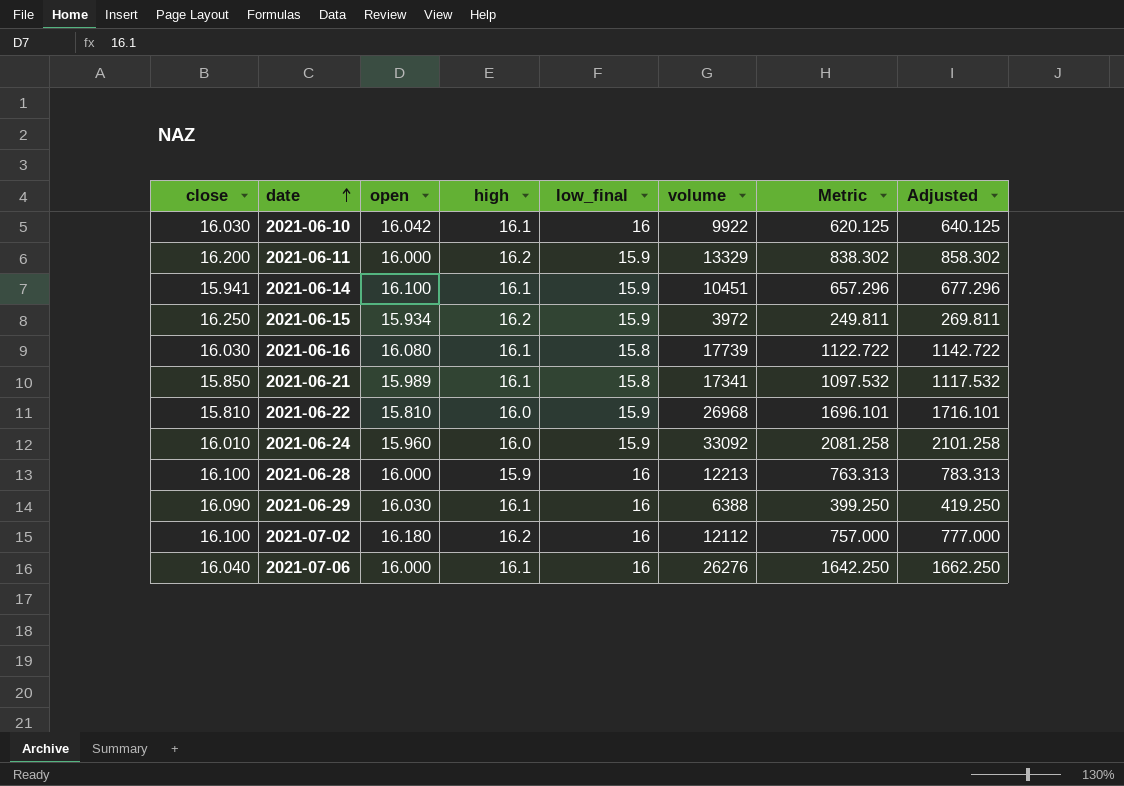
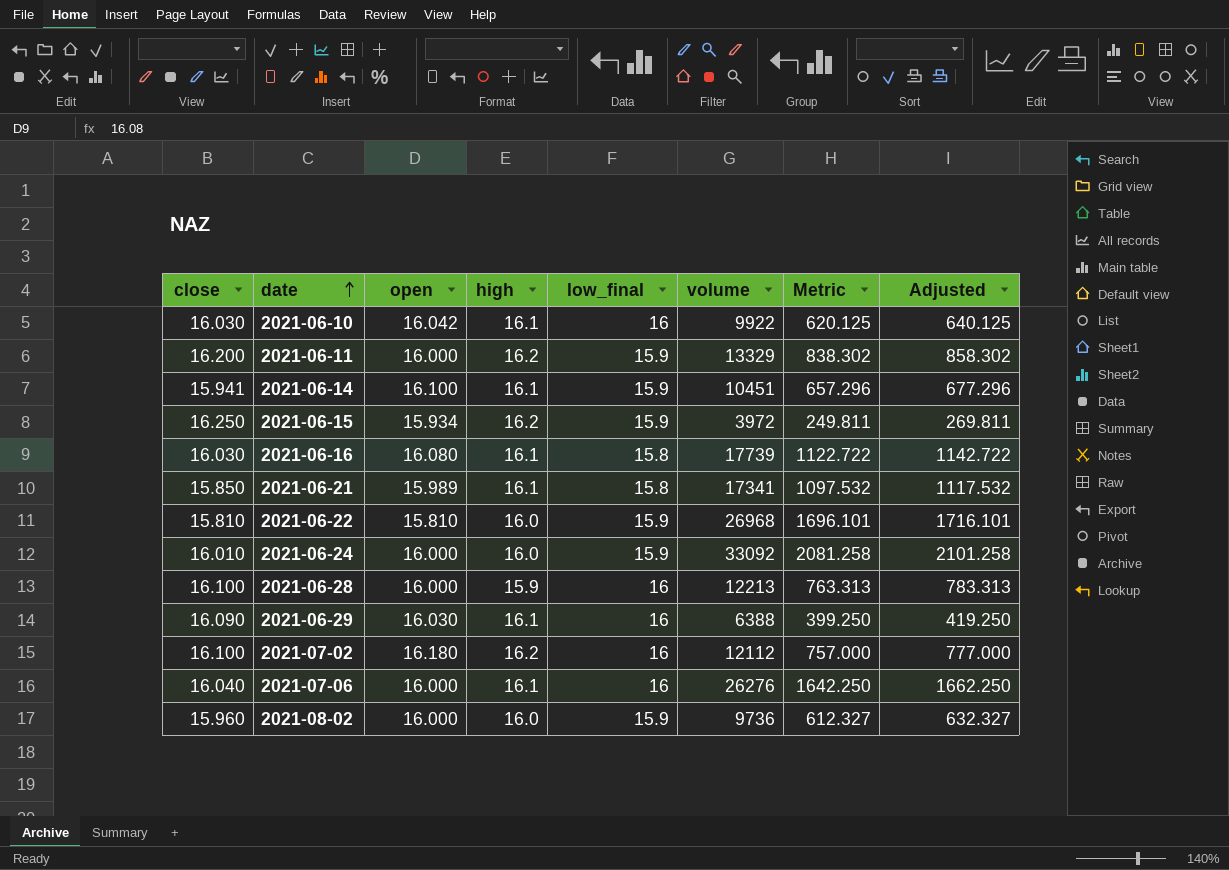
2021-06-24 | open: 15.960 -> 16.000
row 2021-08-02: none -> 15.960 | 16.000 | 16.0 | 15.9 | 9736 | 612.327 | 632.327

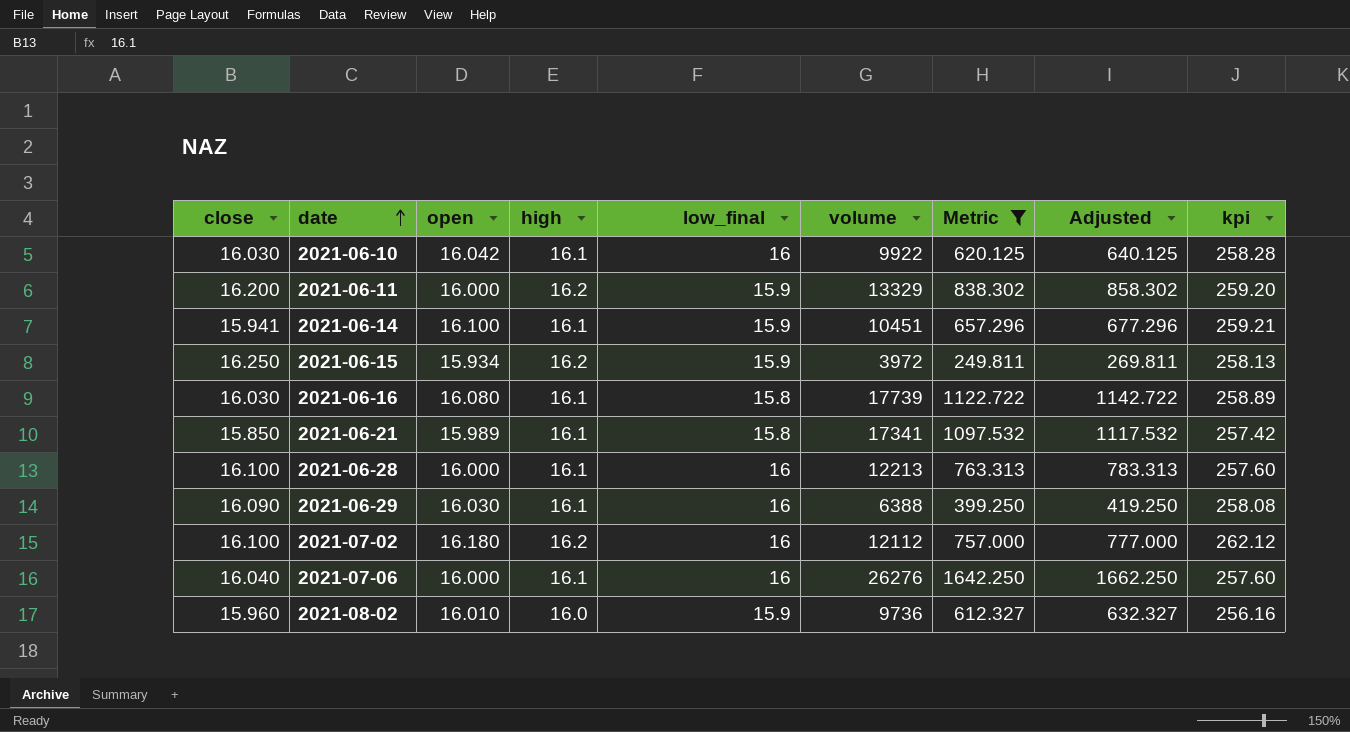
filter: none -> Metric <= 1642.250
column kpi | formula: none -> [open] * [high]
2021-06-28 | high: 15.9 -> 16.1
2021-08-02 | open: 16.000 -> 16.010

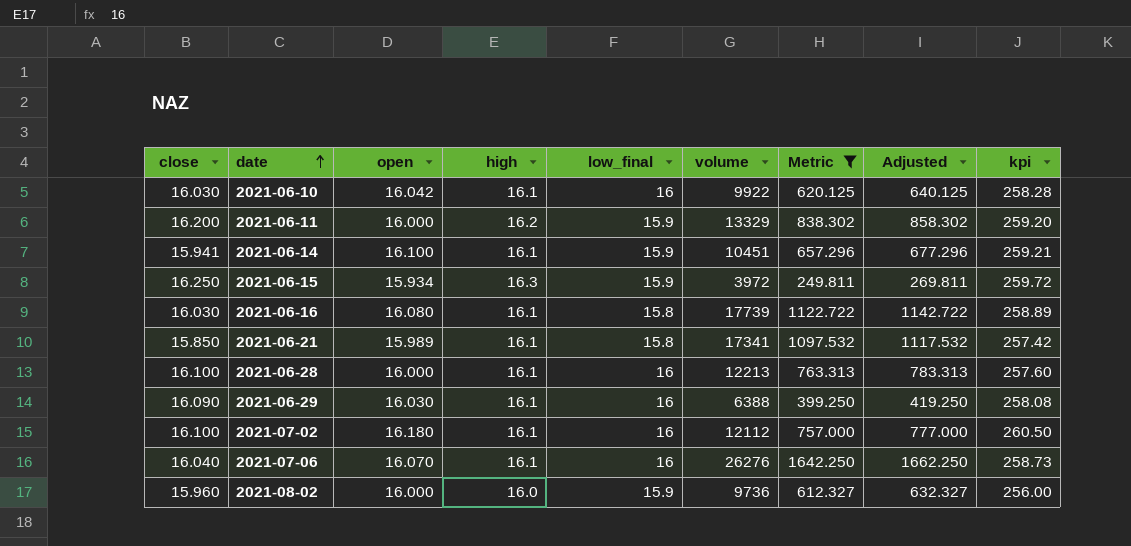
2021-06-15 | high: 16.2 -> 16.3
2021-06-15 | kpi: 258.13 -> 259.72
2021-07-02 | high: 16.2 -> 16.1
2021-07-02 | kpi: 262.12 -> 260.50
2021-07-06 | open: 16.000 -> 16.070
2021-07-06 | kpi: 257.60 -> 258.73
2021-08-02 | open: 16.010 -> 16.000
2021-08-02 | kpi: 256.16 -> 256.00

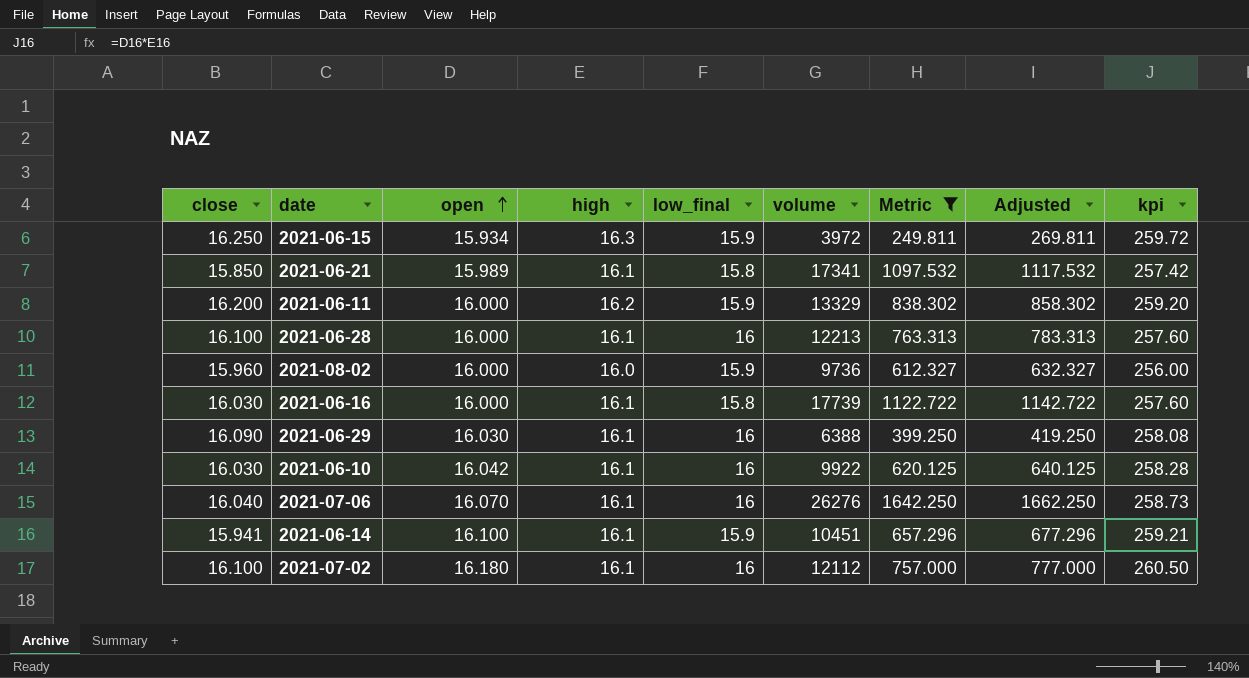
row order: date ascending -> open ascending
2021-06-16 | open: 16.080 -> 16.000
2021-06-16 | kpi: 258.89 -> 257.60

